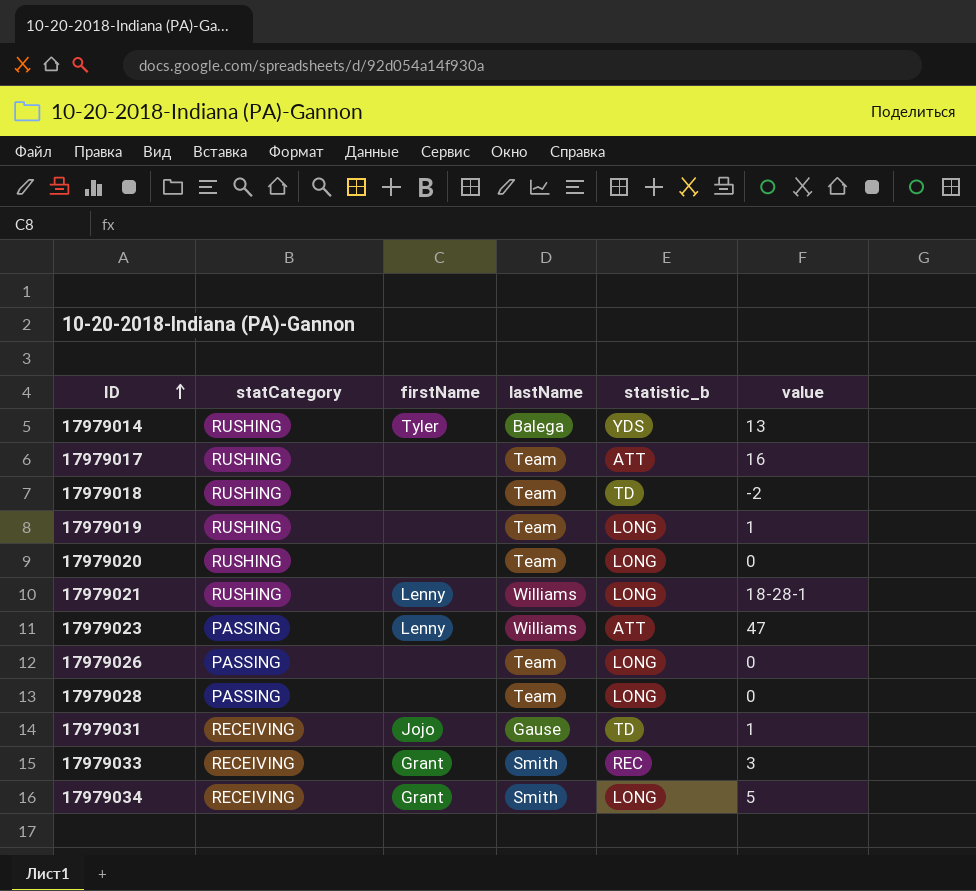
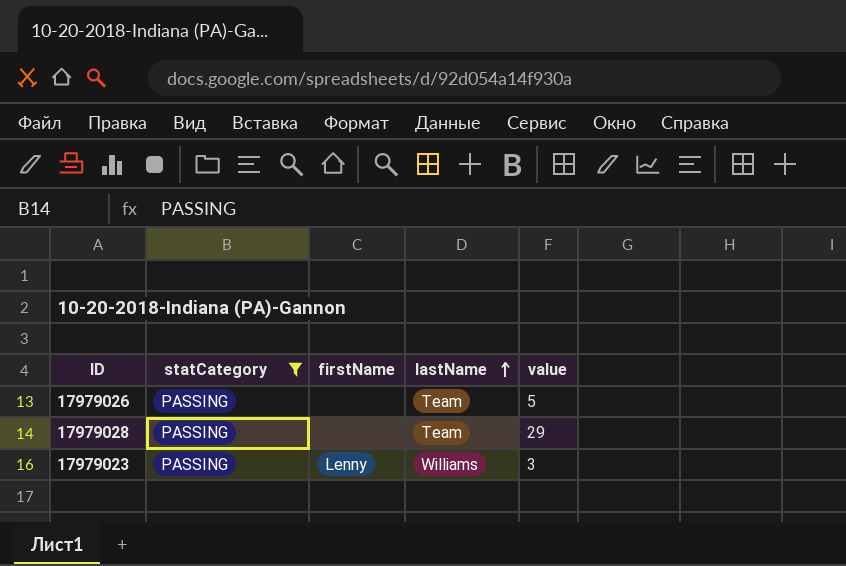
filter: none -> statCategory = PASSING
row order: ID ascending -> lastName ascending
column statistic_b | position: 5 -> none
17979026 | value: 0 -> 5
17979028 | value: 0 -> 29
17979023 | value: 47 -> 3

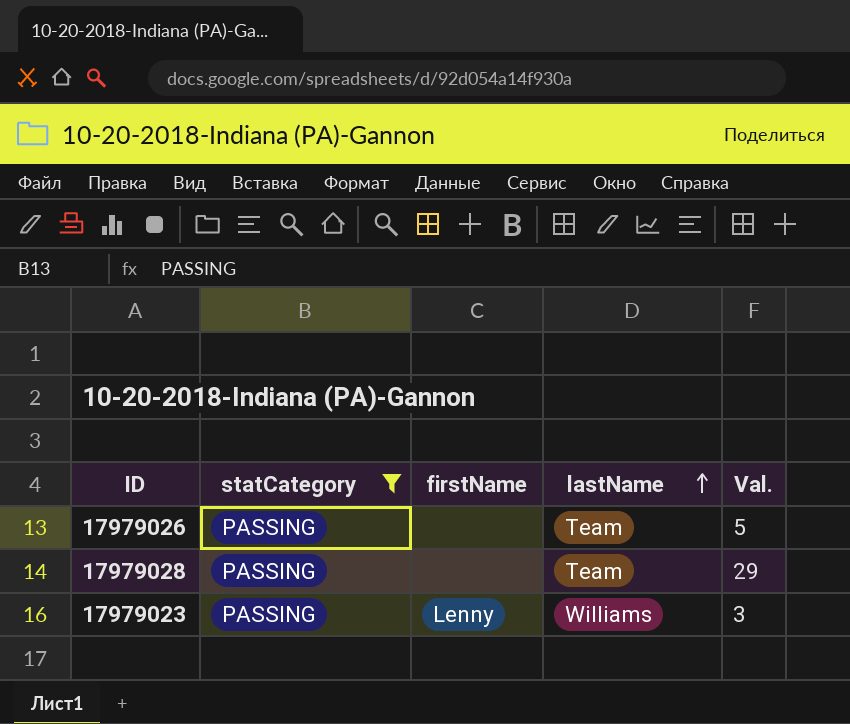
column name: value -> Val.

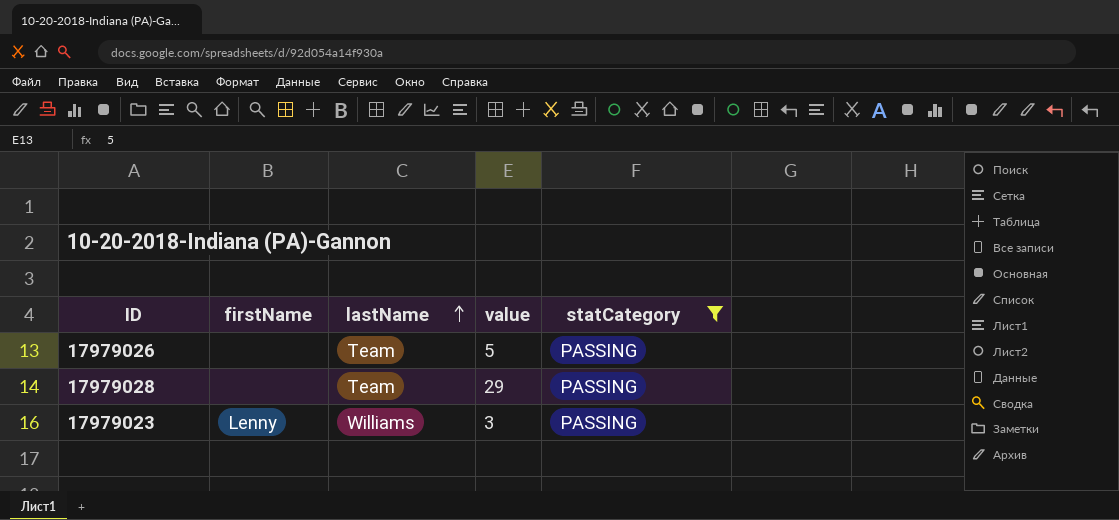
column name: Val. -> value
column statCategory | position: 2 -> 5

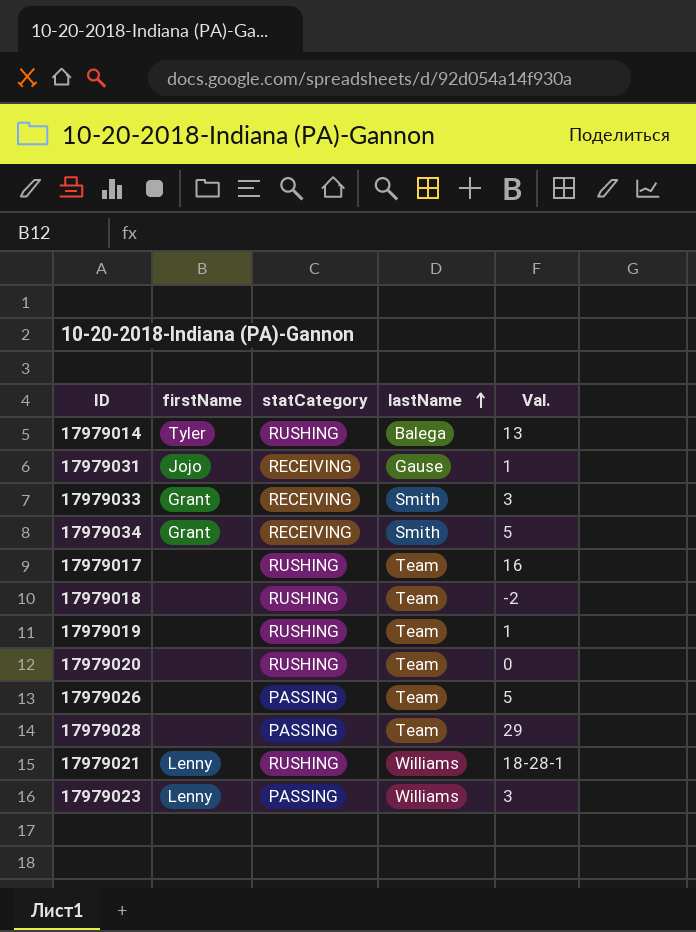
filter: statCategory = PASSING -> none
column statCategory | position: 5 -> 3
column name: value -> Val.

